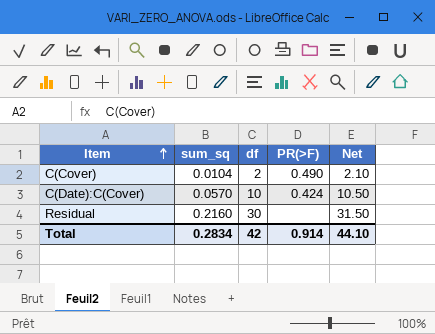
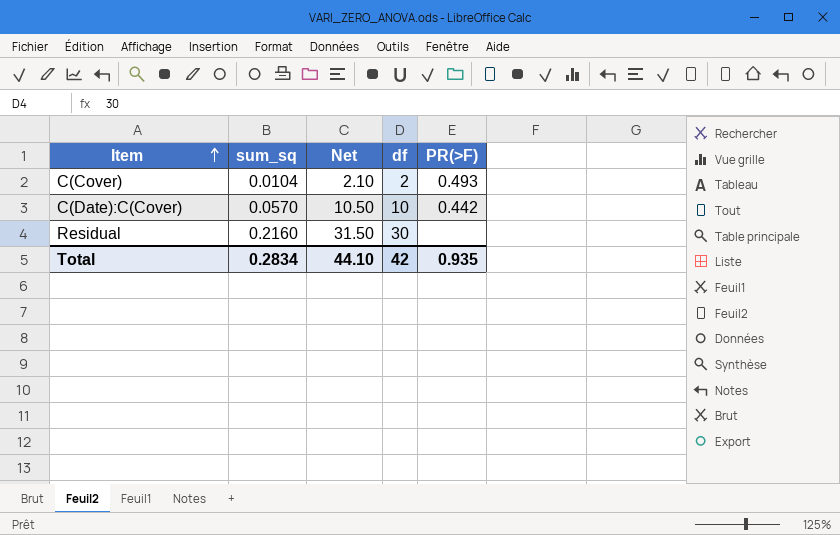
column Net | position: 5 -> 3
C(Cover) | PR(>F): 0.490 -> 0.493
C(Date):C(Cover) | PR(>F): 0.424 -> 0.442
Total | PR(>F): 0.914 -> 0.935

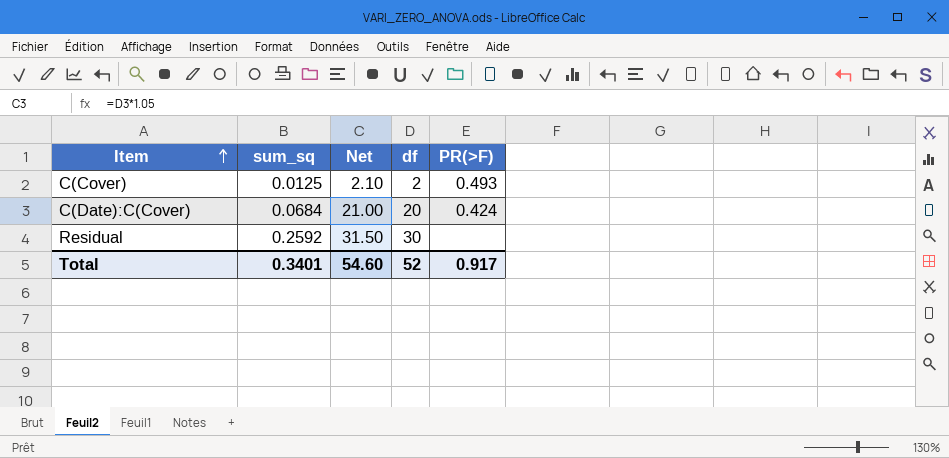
C(Cover) | sum_sq: 0.0104 -> 0.0125
C(Date):C(Cover) | sum_sq: 0.0570 -> 0.0684
C(Date):C(Cover) | Net: 10.50 -> 21.00
C(Date):C(Cover) | df: 10 -> 20
C(Date):C(Cover) | PR(>F): 0.442 -> 0.424
Residual | sum_sq: 0.2160 -> 0.2592
Total | sum_sq: 0.2834 -> 0.3401
Total | Net: 44.10 -> 54.60
Total | df: 42 -> 52
Total | PR(>F): 0.935 -> 0.917

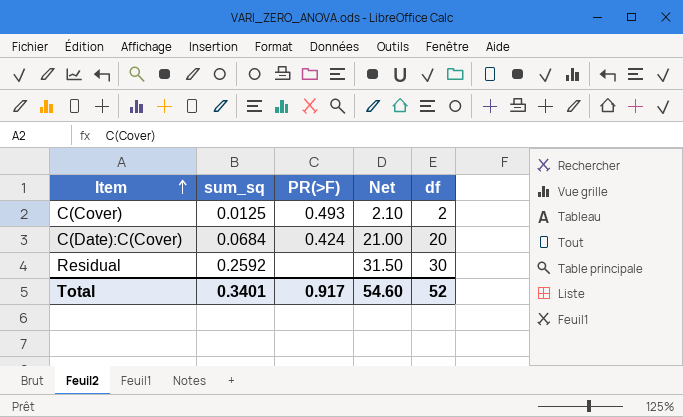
column PR(>F) | position: 5 -> 3

